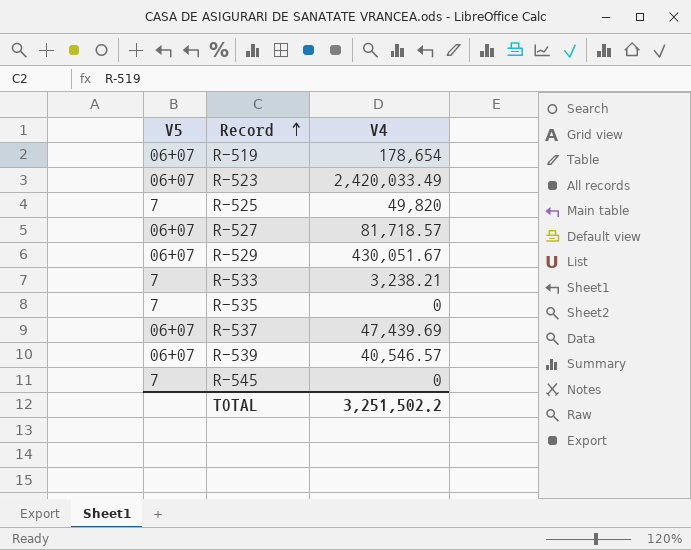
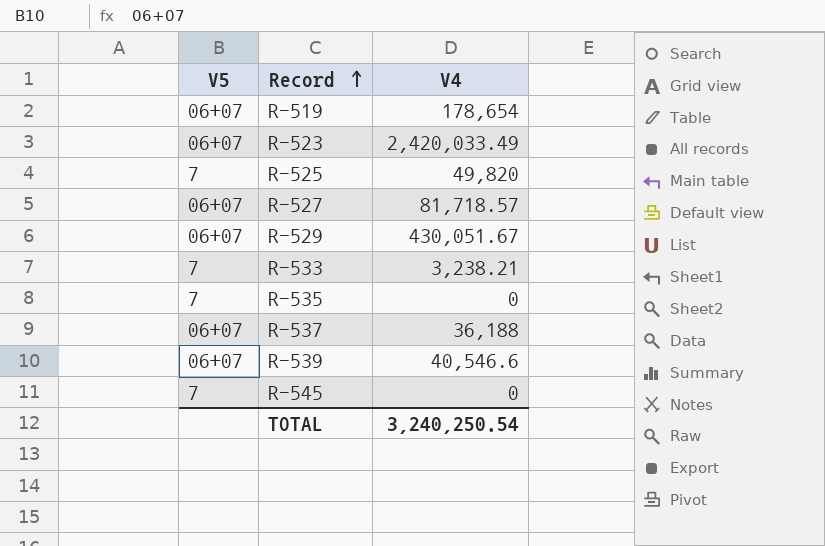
R-537 | V4: 47,439.69 -> 36,188
R-539 | V4: 40,546.57 -> 40,546.6
TOTAL | V4: 3,251,502.2 -> 3,240,250.54

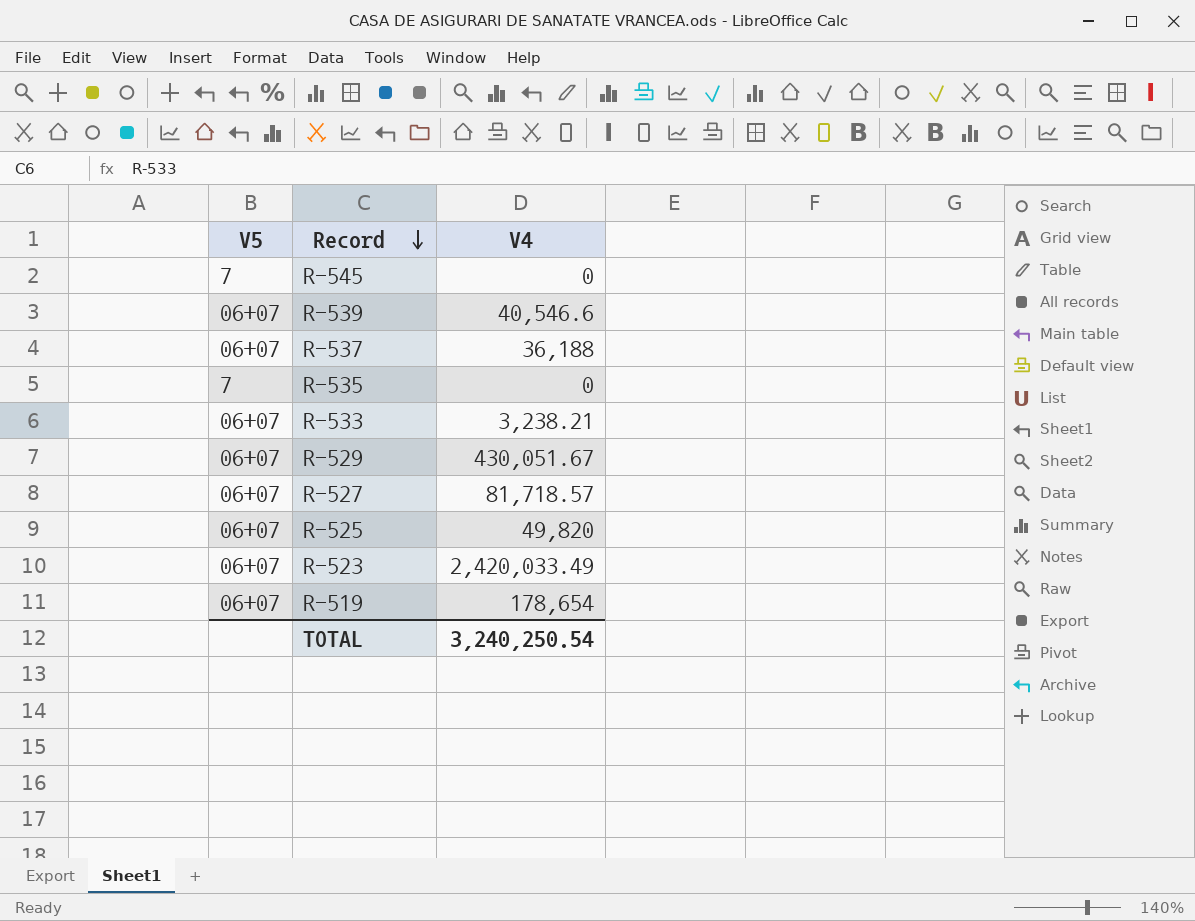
row order: Record ascending -> Record descending
R-533 | V5: 7 -> 06+07
R-525 | V5: 7 -> 06+07

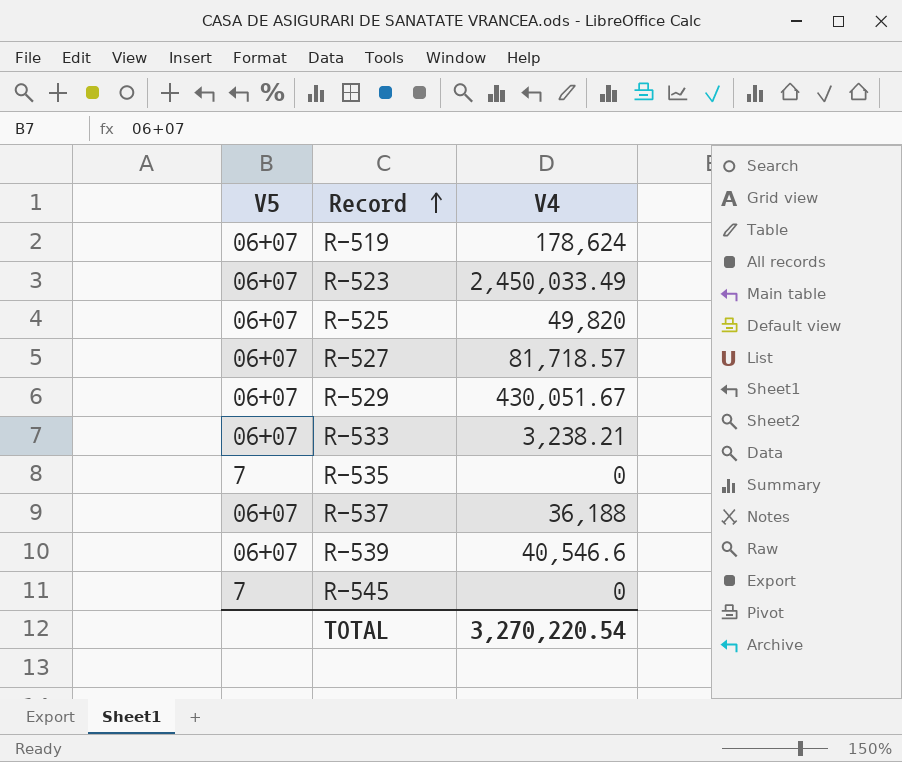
row order: Record descending -> Record ascending
R-519 | V4: 178,654 -> 178,624
R-523 | V4: 2,420,033.49 -> 2,450,033.49
TOTAL | V4: 3,240,250.54 -> 3,270,220.54

